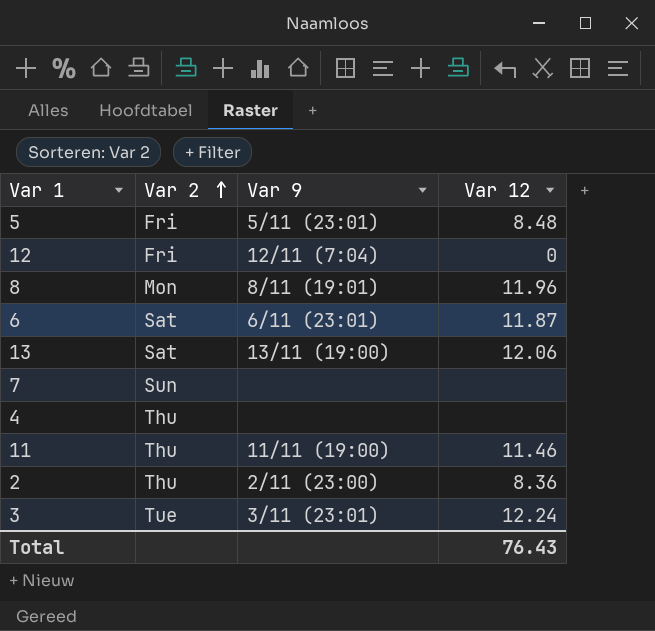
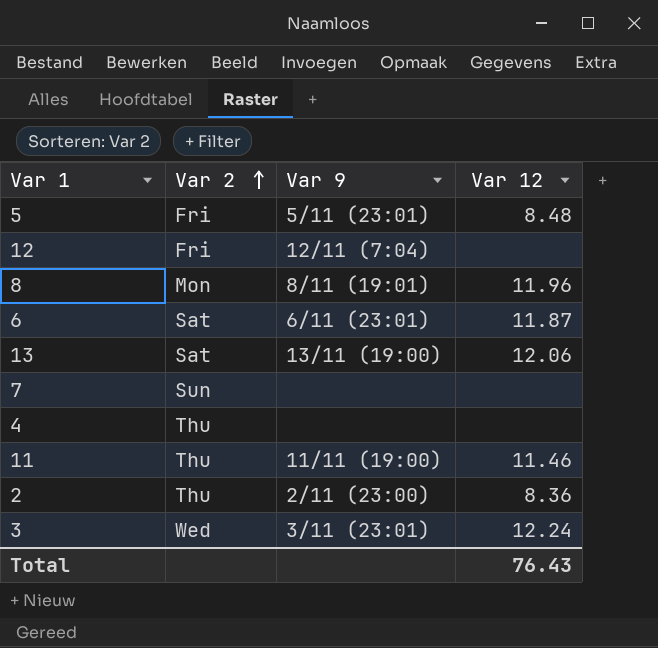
12 | Var 12: 0 -> none
3 | Var 2: Tue -> Wed

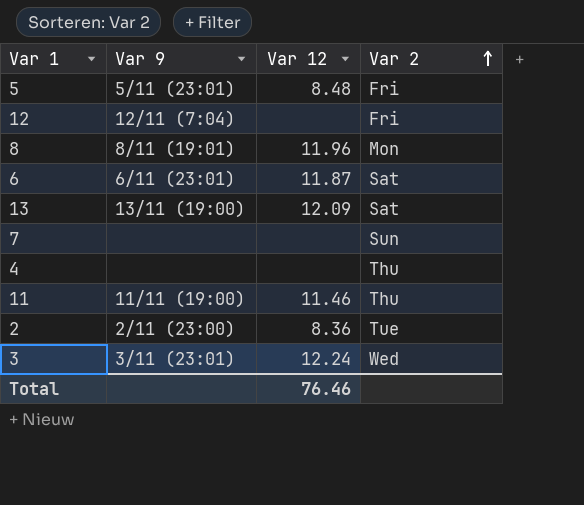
column Var 2 | position: 2 -> 4
13 | Var 12: 12.06 -> 12.09
2 | Var 2: Thu -> Tue
Total | Var 12: 76.43 -> 76.46

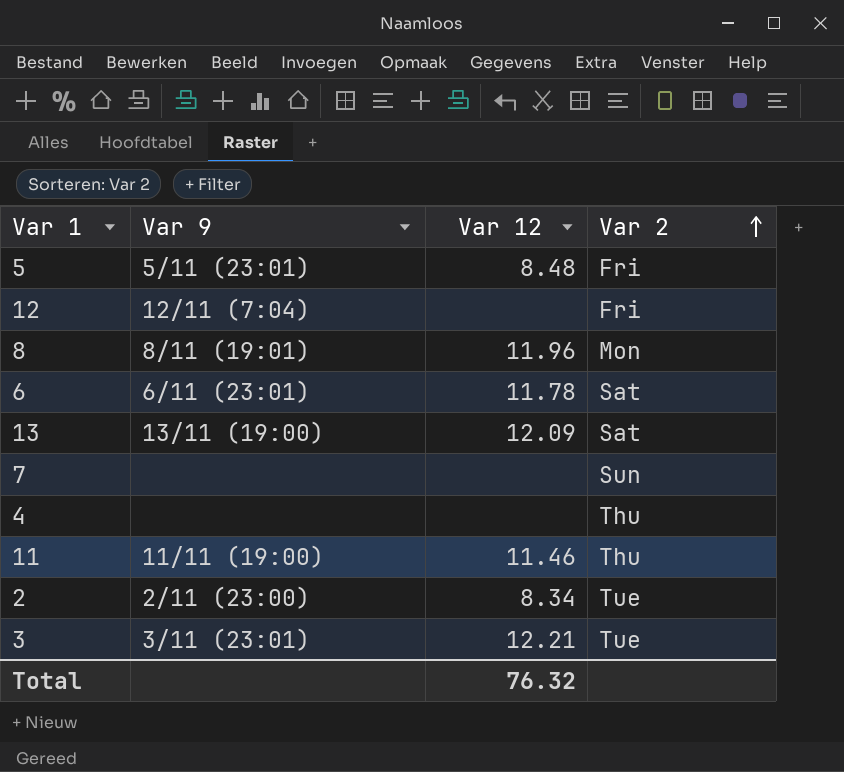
6 | Var 12: 11.87 -> 11.78
2 | Var 12: 8.36 -> 8.34
3 | Var 12: 12.24 -> 12.21
3 | Var 2: Wed -> Tue
Total | Var 12: 76.46 -> 76.32

